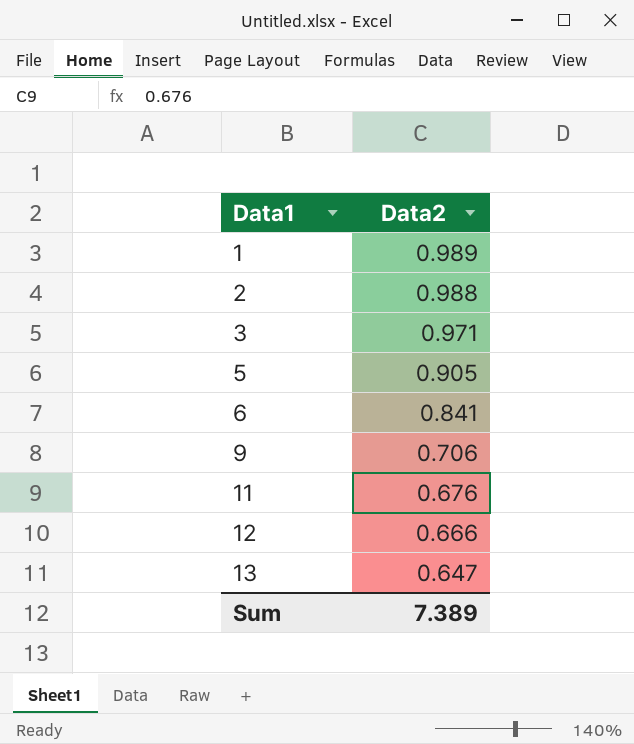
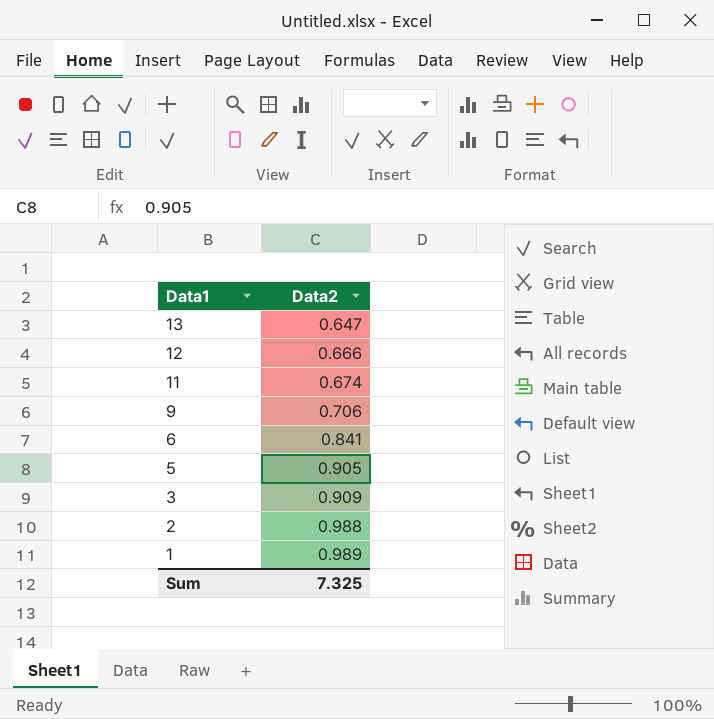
row order: Data1 ascending -> Data1 descending
11 | Data2: 0.676 -> 0.674
3 | Data2: 0.971 -> 0.909
Sum | Data2: 7.389 -> 7.325

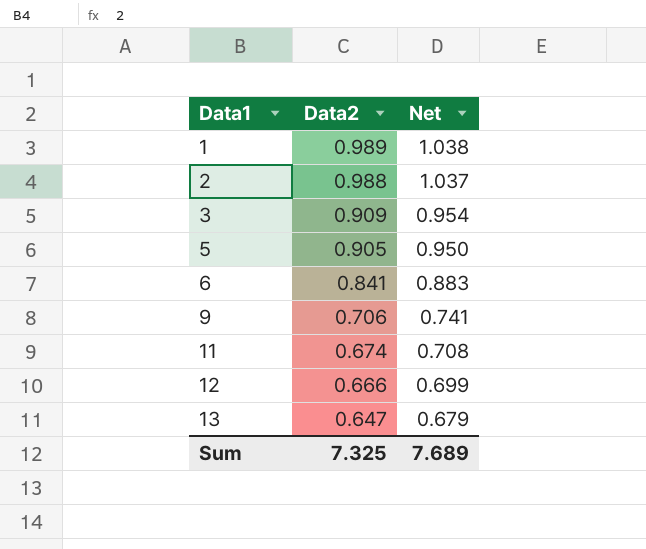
row order: Data1 descending -> Data1 ascending
column Net | formula: none -> [Data2] * 1.05

